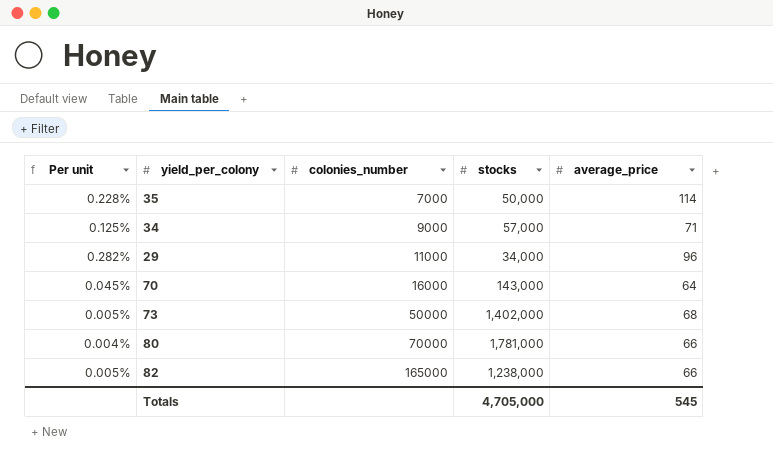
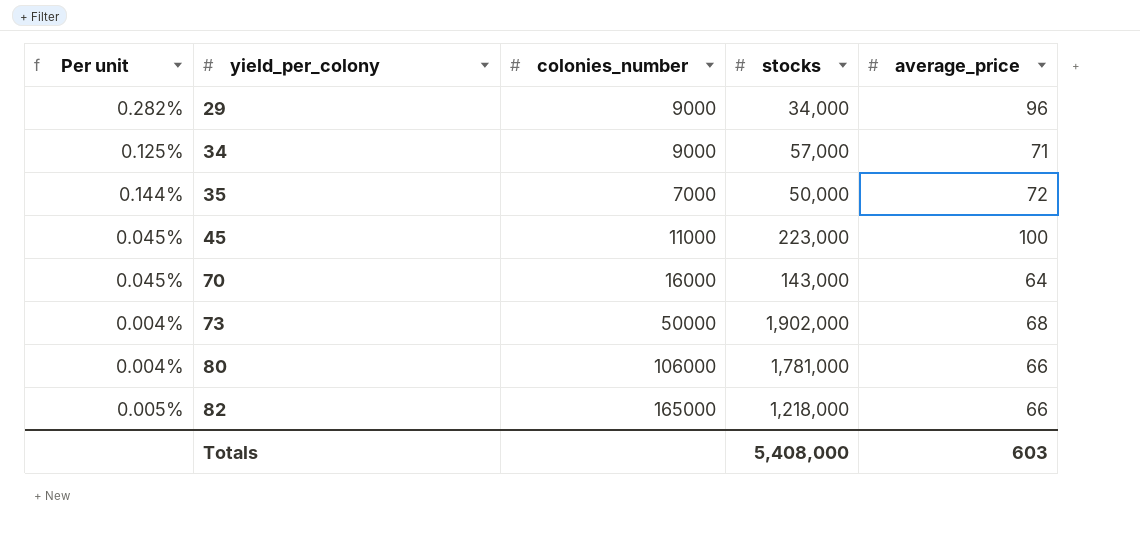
row order: colonies_number ascending -> yield_per_colony ascending
29 | colonies_number: 11000 -> 9000
35 | Per unit: 0.228% -> 0.144%
35 | average_price: 114 -> 72
row 45: none -> 0.045% | 11000 | 223,000 | 100
73 | Per unit: 0.005% -> 0.004%
73 | stocks: 1,402,000 -> 1,902,000
80 | colonies_number: 70000 -> 106000
82 | stocks: 1,238,000 -> 1,218,000
Totals | stocks: 4,705,000 -> 5,408,000
Totals | average_price: 545 -> 603

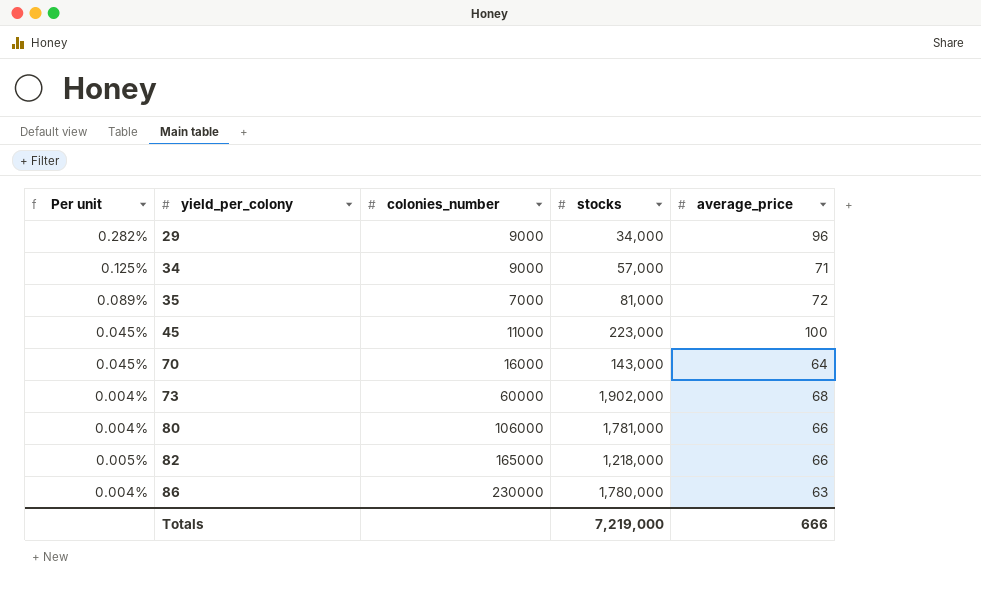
35 | Per unit: 0.144% -> 0.089%
35 | stocks: 50,000 -> 81,000
73 | colonies_number: 50000 -> 60000
row 86: none -> 0.004% | 230000 | 1,780,000 | 63
Totals | stocks: 5,408,000 -> 7,219,000
Totals | average_price: 603 -> 666

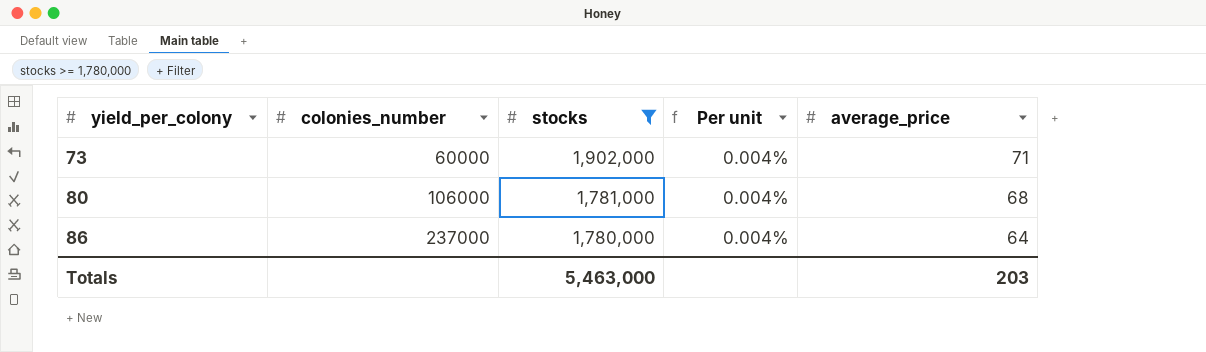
filter: none -> stocks >= 1,780,000
column Per unit | position: 1 -> 4
73 | average_price: 68 -> 71
80 | average_price: 66 -> 68
86 | colonies_number: 230000 -> 237000
86 | average_price: 63 -> 64
Totals | stocks: 7,219,000 -> 5,463,000
Totals | average_price: 666 -> 203

